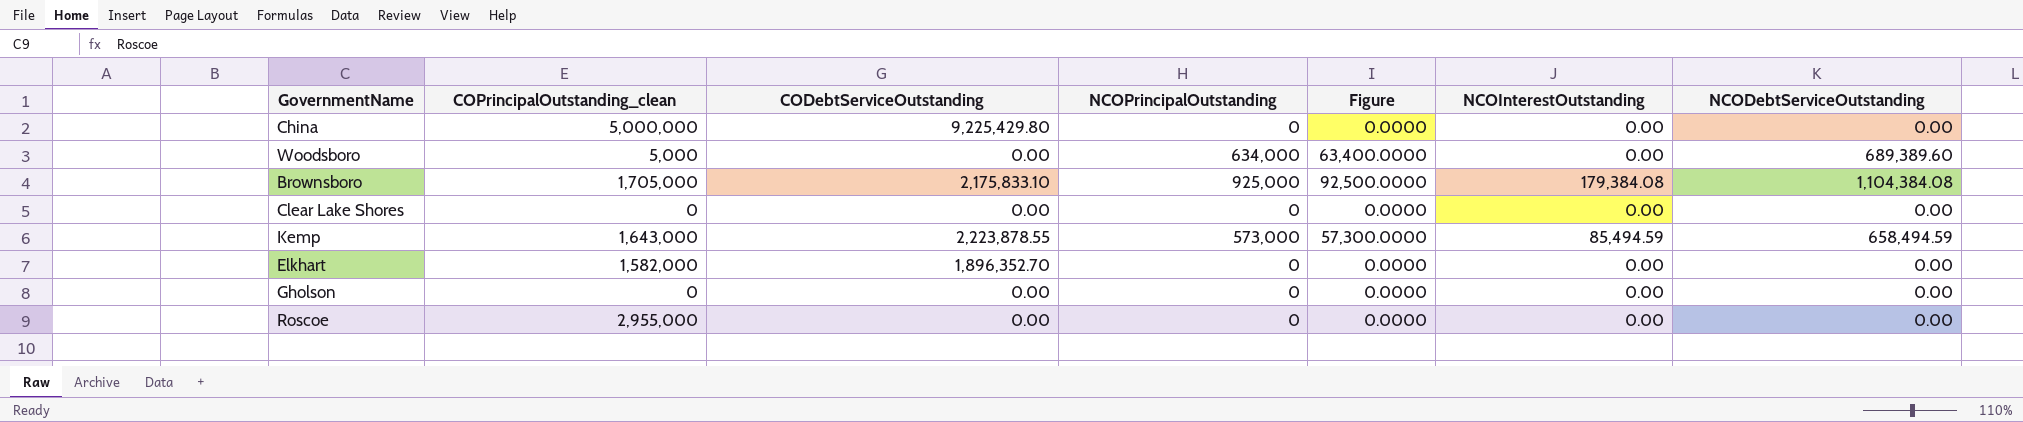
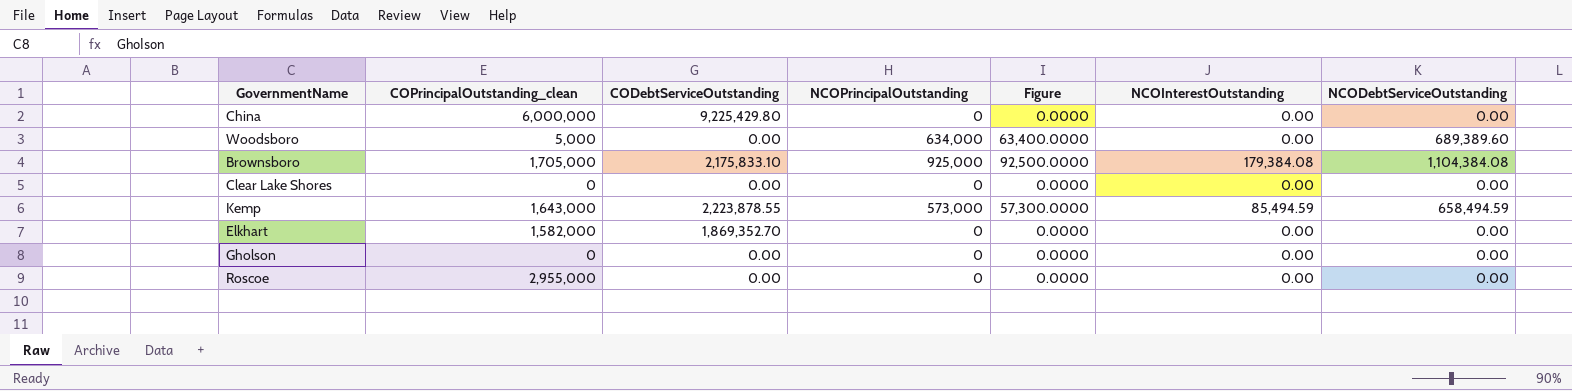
China | COPrincipalOutstanding_clean: 5,000,000 -> 6,000,000
Elkhart | CODebtServiceOutstanding: 1,896,352.70 -> 1,869,352.70

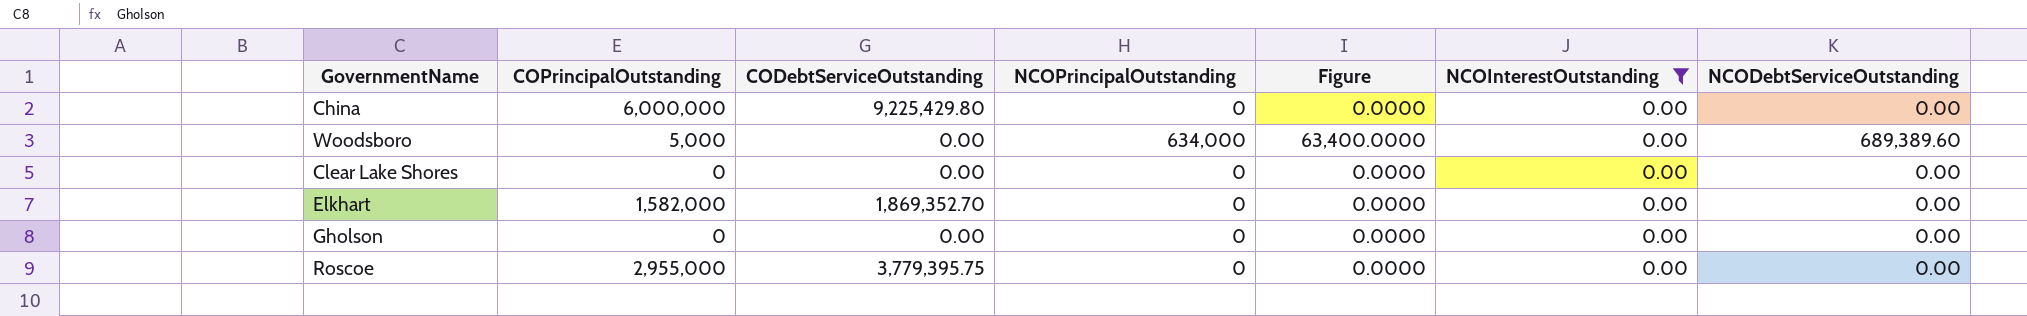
filter: none -> NCOInterestOutstanding = 0.00
column name: COPrincipalOutstanding_clean -> COPrincipalOutstanding
Roscoe | CODebtServiceOutstanding: 0.00 -> 3,779,395.75

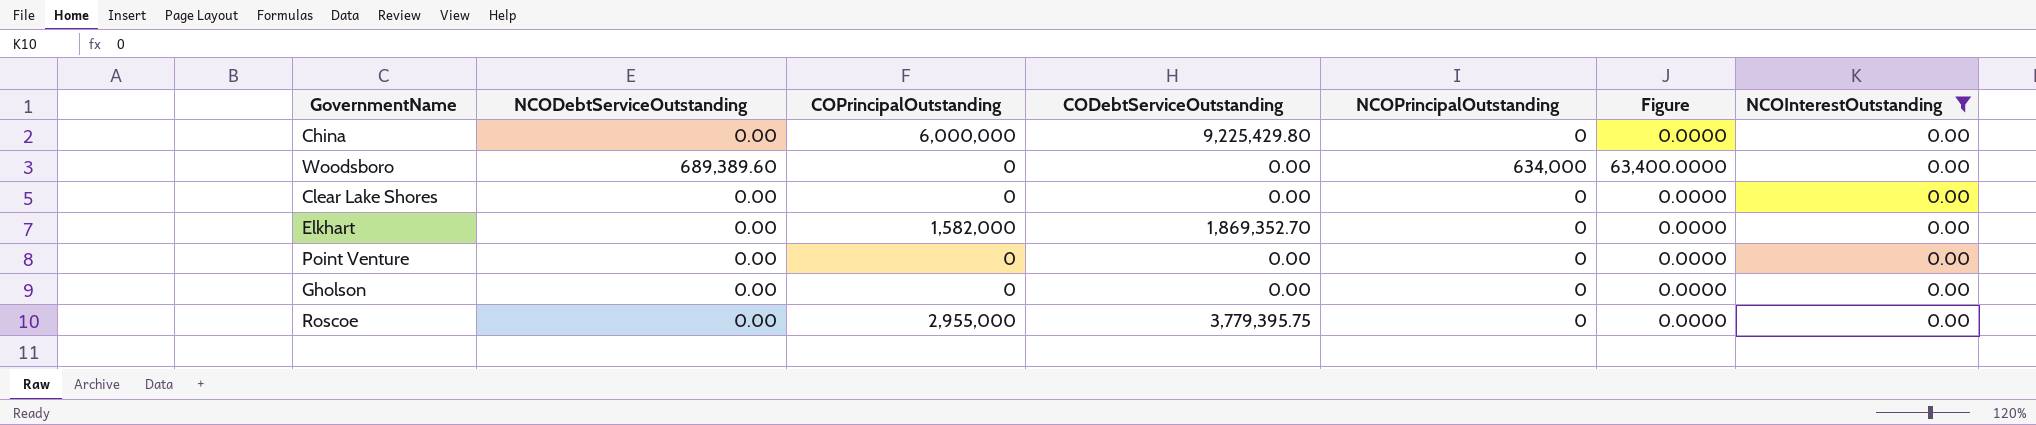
column NCODebtServiceOutstanding | position: 7 -> 2
Woodsboro | COPrincipalOutstanding: 5,000 -> 0
row Point Venture: none -> 0.00 | 0 | 0.00 | 0 | 0.0000 | 0.00

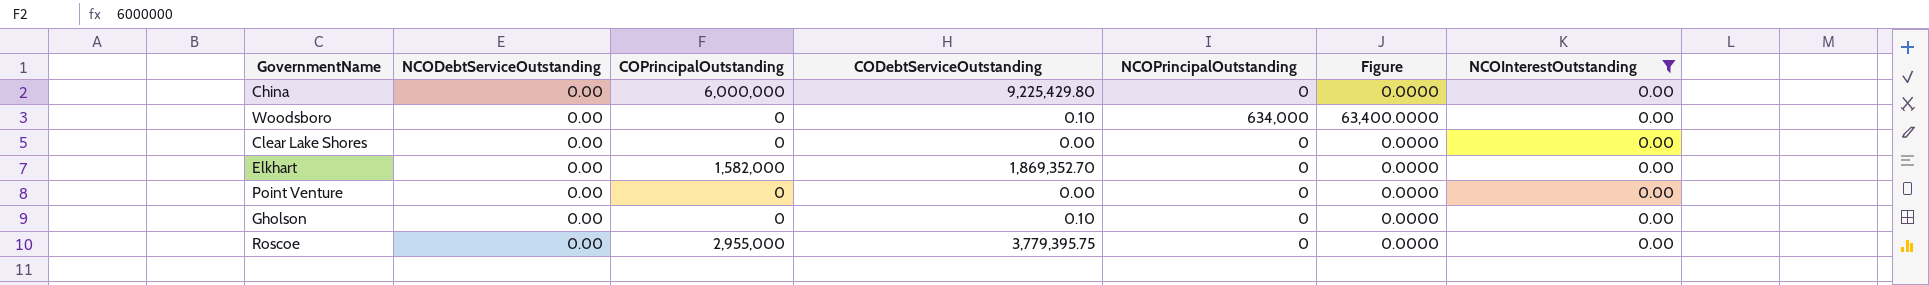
Woodsboro | NCODebtServiceOutstanding: 689,389.60 -> 0.00
Woodsboro | CODebtServiceOutstanding: 0.00 -> 0.10
Gholson | CODebtServiceOutstanding: 0.00 -> 0.10

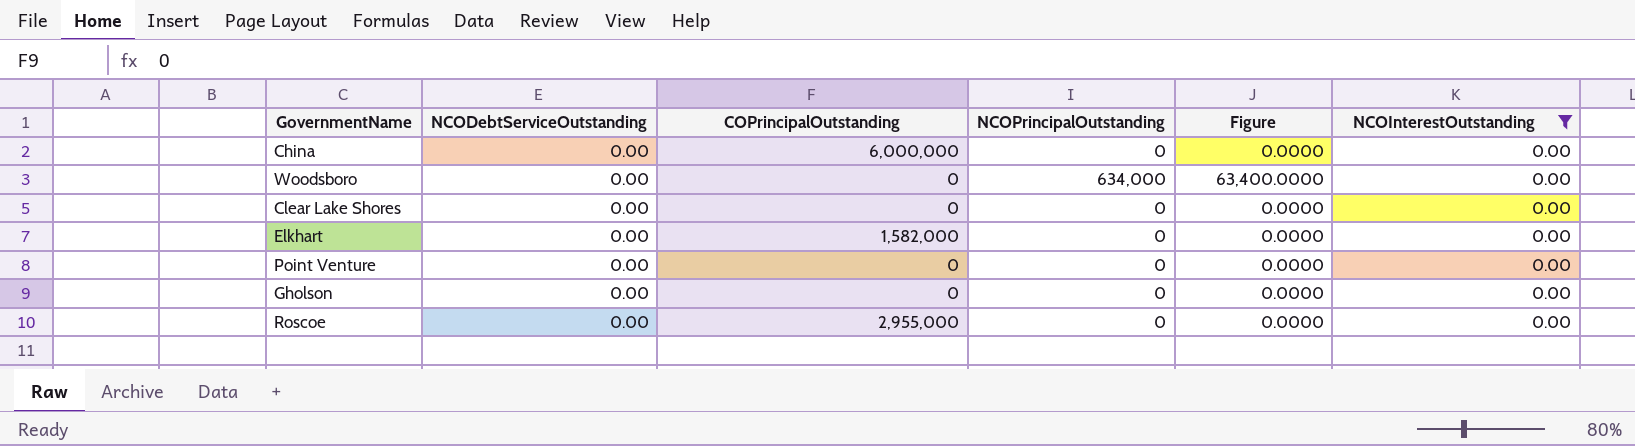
column CODebtServiceOutstanding | position: 4 -> none

